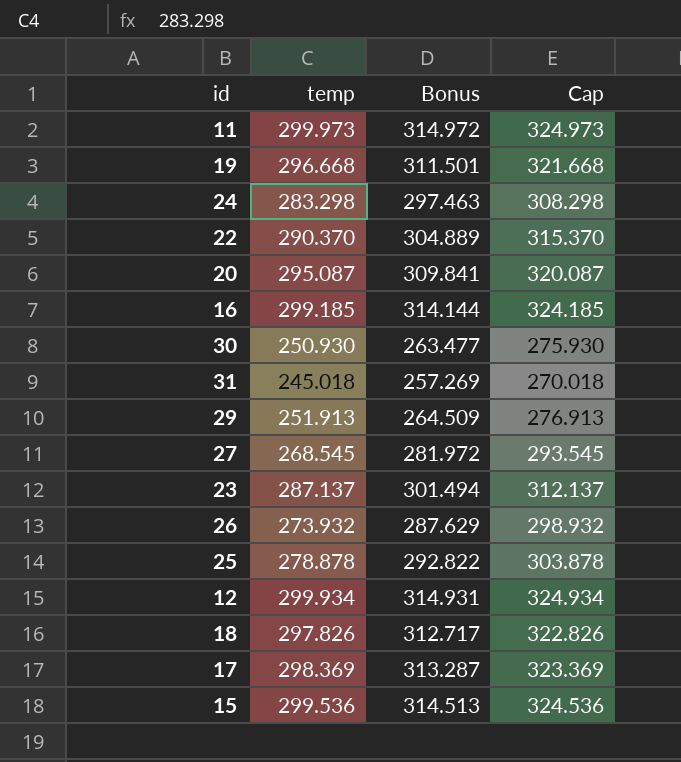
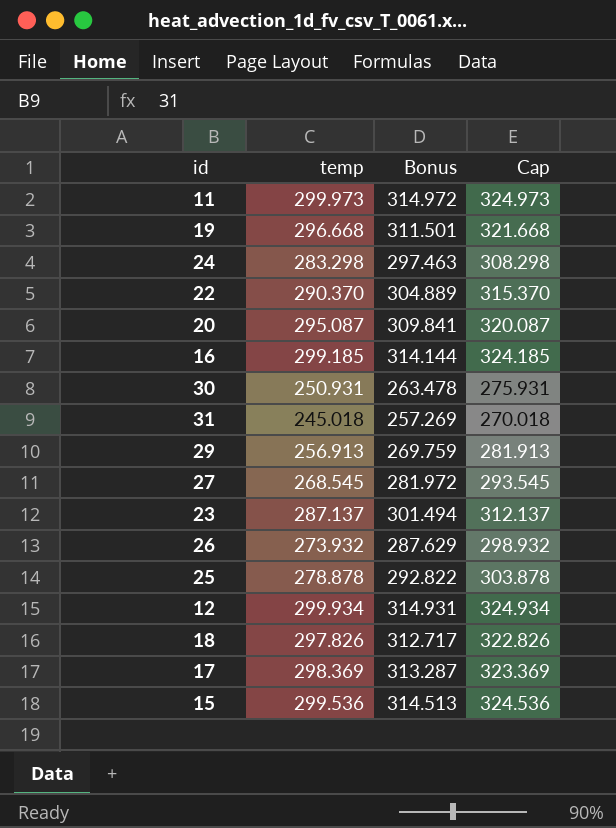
30 | temp: 250.930 -> 250.931
30 | Bonus: 263.477 -> 263.478
30 | Cap: 275.930 -> 275.931
29 | temp: 251.913 -> 256.913
29 | Bonus: 264.509 -> 269.759
29 | Cap: 276.913 -> 281.913

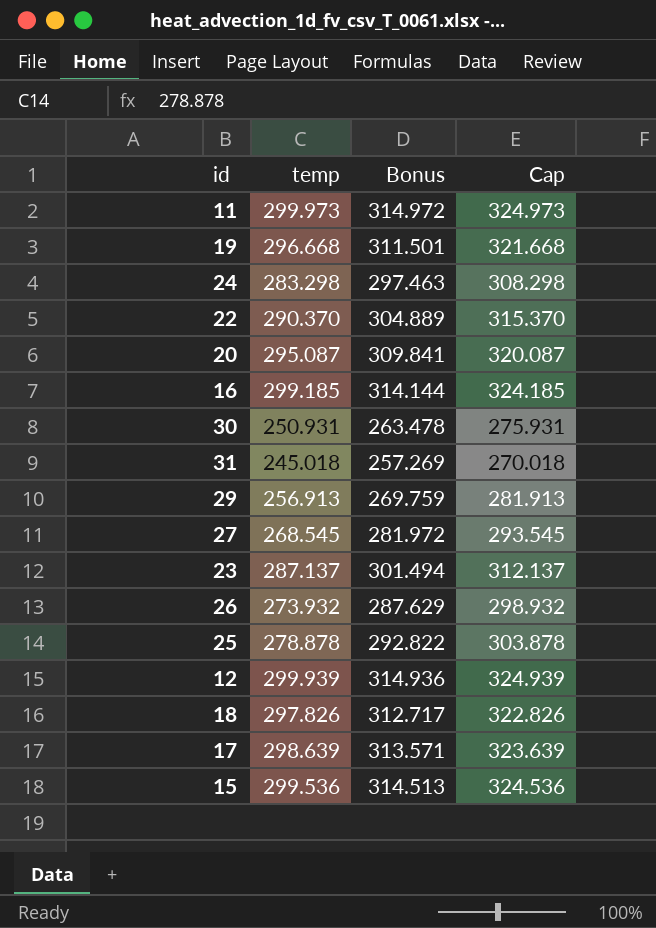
12 | temp: 299.934 -> 299.939
12 | Bonus: 314.931 -> 314.936
12 | Cap: 324.934 -> 324.939
17 | temp: 298.369 -> 298.639
17 | Bonus: 313.287 -> 313.571
17 | Cap: 323.369 -> 323.639

